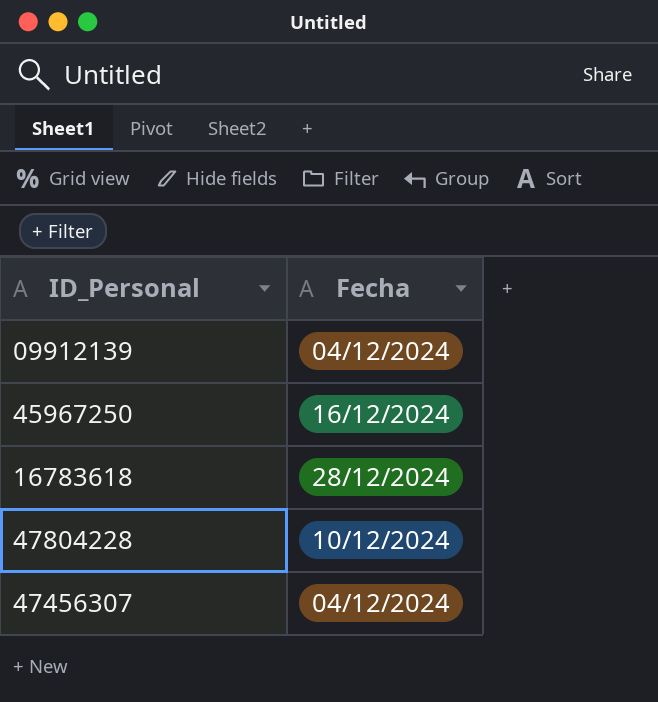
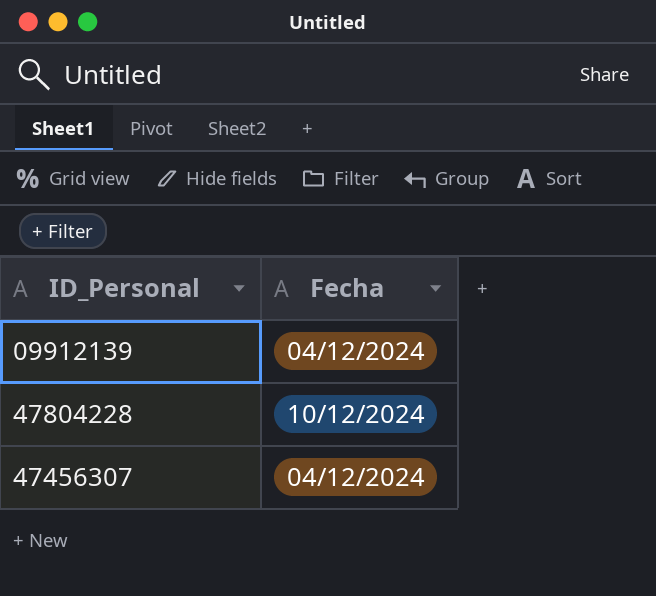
row 45967250: 16/12/2024 -> none
row 16783618: 28/12/2024 -> none

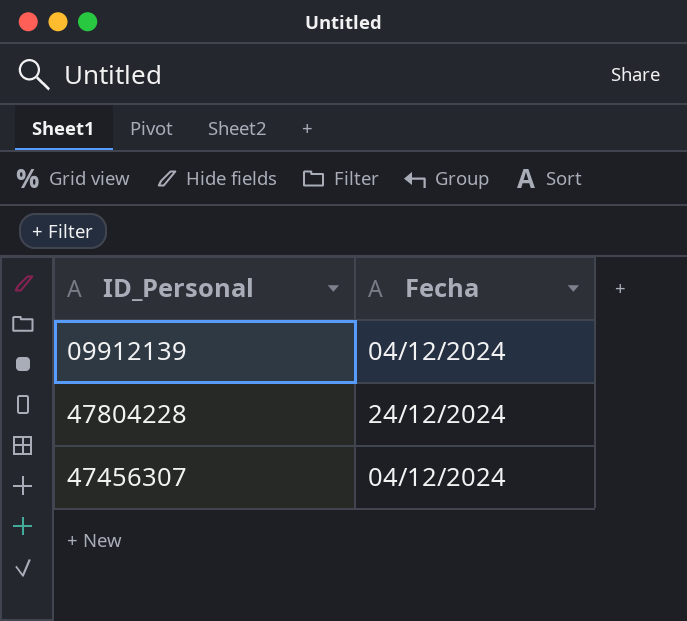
47804228 | Fecha: 10/12/2024 -> 24/12/2024

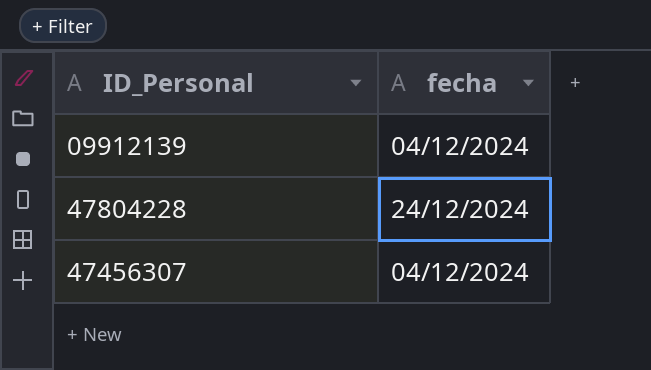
column name: Fecha -> fecha

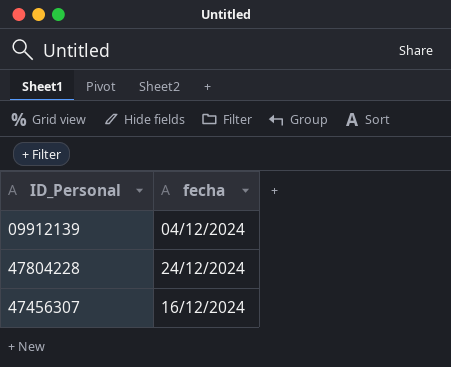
47456307 | fecha: 04/12/2024 -> 16/12/2024

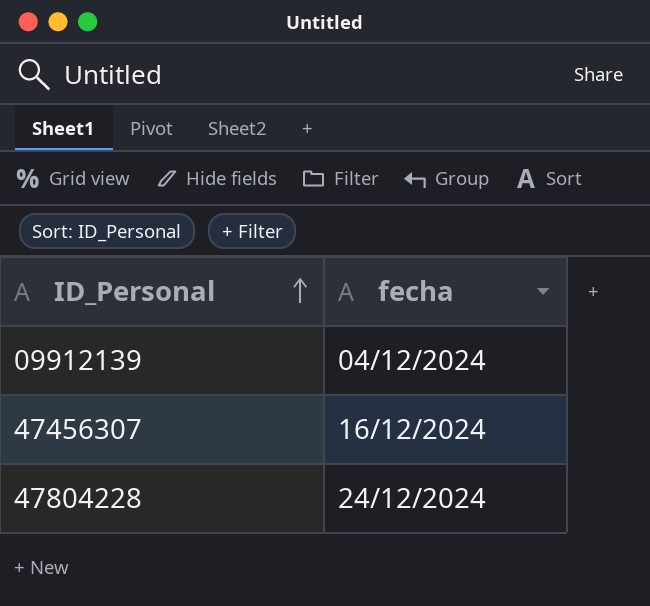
row order: none -> ID_Personal ascending

